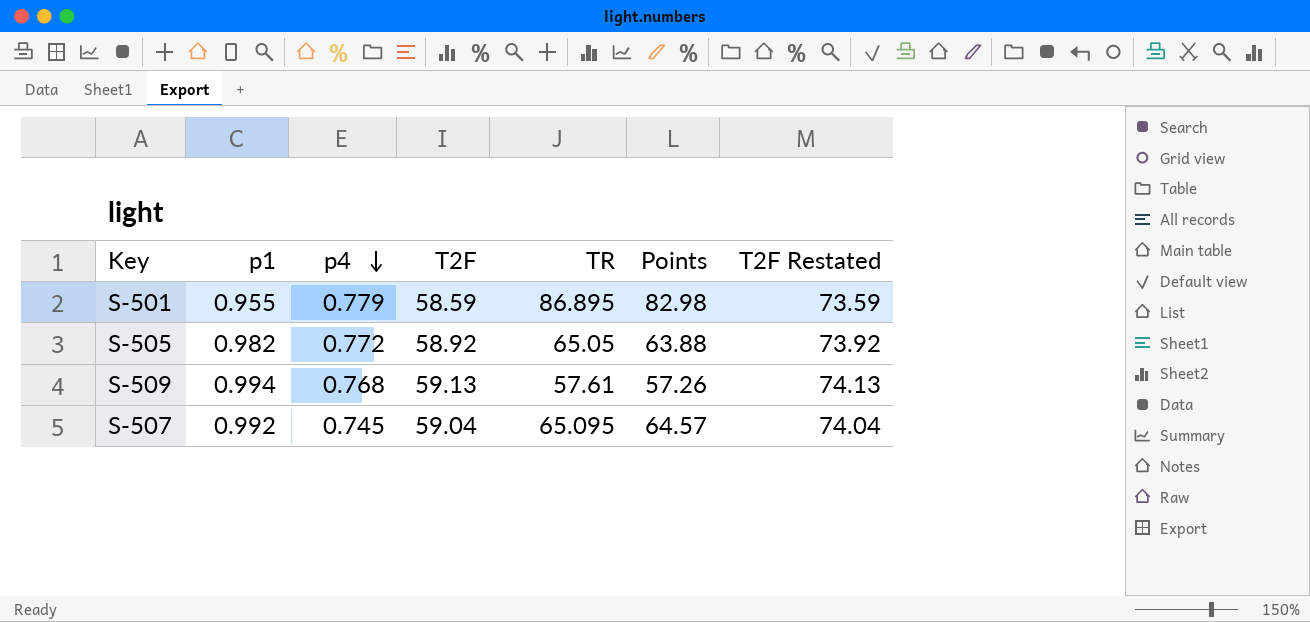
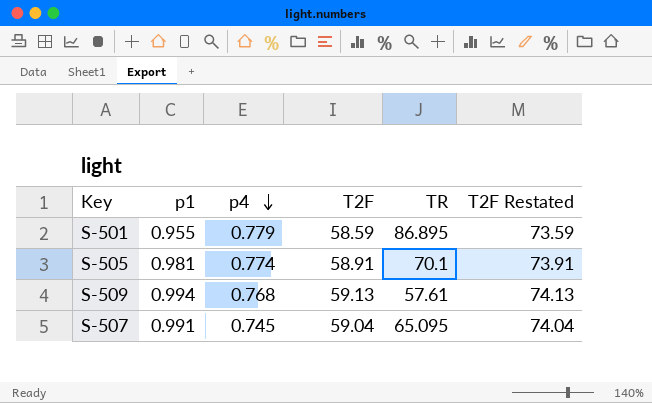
column Points | formula: [p1] * [TR] -> none
S-505 | p1: 0.982 -> 0.981
S-505 | p4: 0.772 -> 0.774
S-505 | T2F: 58.92 -> 58.91
S-505 | TR: 65.05 -> 70.1
S-505 | T2F Restated: 73.92 -> 73.91
S-507 | p1: 0.992 -> 0.991

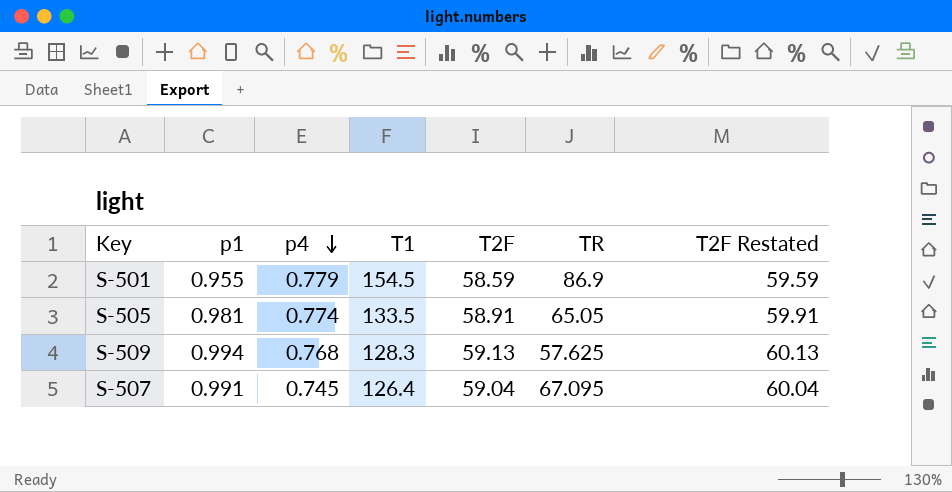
column T1 | position: none -> 4
column T2F Restated | formula: [T2F] + 15 -> [T2F] + 1
S-501 | TR: 86.895 -> 86.9
S-505 | TR: 70.1 -> 65.05
S-509 | TR: 57.61 -> 57.625
S-507 | TR: 65.095 -> 67.095

